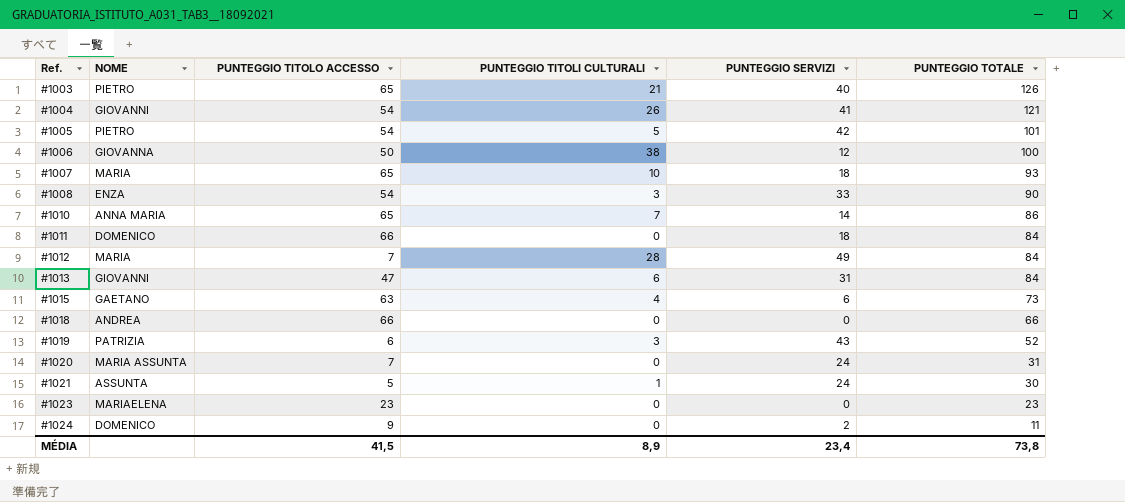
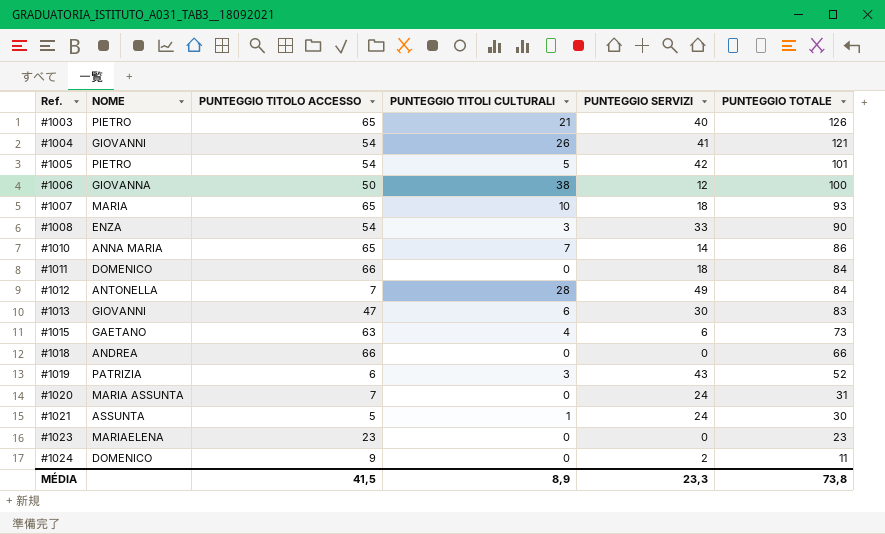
#1012 | NOME: MARIA -> ANTONELLA
#1013 | PUNTEGGIO SERVIZI: 31 -> 30
#1013 | PUNTEGGIO TOTALE: 84 -> 83
MÉDIA | PUNTEGGIO SERVIZI: 23,4 -> 23,3

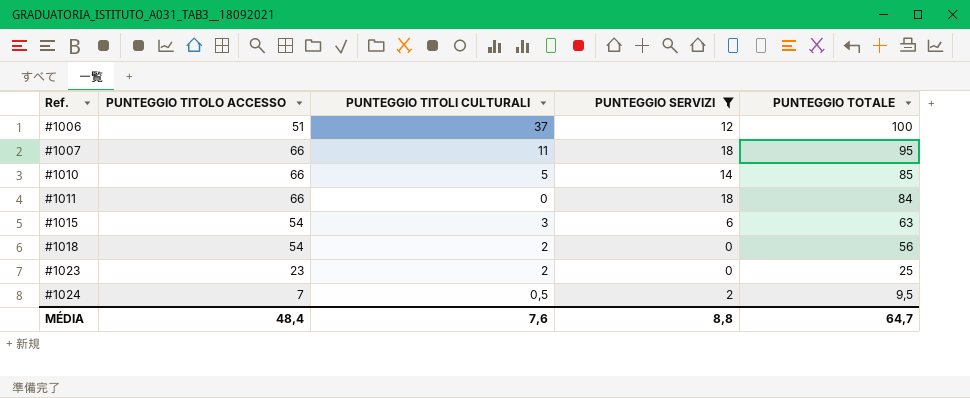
filter: none -> PUNTEGGIO SERVIZI <= 18
column NOME | position: 2 -> none
#1006 | PUNTEGGIO TITOLO ACCESSO: 50 -> 51
#1006 | PUNTEGGIO TITOLI CULTURALI: 38 -> 37
#1007 | PUNTEGGIO TITOLO ACCESSO: 65 -> 66
#1007 | PUNTEGGIO TITOLI CULTURALI: 10 -> 11
#1007 | PUNTEGGIO TOTALE: 93 -> 95
#1010 | PUNTEGGIO TITOLO ACCESSO: 65 -> 66
#1010 | PUNTEGGIO TITOLI CULTURALI: 7 -> 5
#1010 | PUNTEGGIO TOTALE: 86 -> 85
#1015 | PUNTEGGIO TITOLO ACCESSO: 63 -> 54
#1015 | PUNTEGGIO TITOLI CULTURALI: 4 -> 3
#1015 | PUNTEGGIO TOTALE: 73 -> 63
#1018 | PUNTEGGIO TITOLO ACCESSO: 66 -> 54
#1018 | PUNTEGGIO TITOLI CULTURALI: 0 -> 2
#1018 | PUNTEGGIO TOTALE: 66 -> 56
#1023 | PUNTEGGIO TITOLI CULTURALI: 0 -> 2
#1023 | PUNTEGGIO TOTALE: 23 -> 25
#1024 | PUNTEGGIO TITOLO ACCESSO: 9 -> 7
#1024 | PUNTEGGIO TITOLI CULTURALI: 0 -> 0,5
#1024 | PUNTEGGIO TOTALE: 11 -> 9,5
MÉDIA | PUNTEGGIO TITOLO ACCESSO: 41,5 -> 48,4
MÉDIA | PUNTEGGIO TITOLI CULTURALI: 8,9 -> 7,6
MÉDIA | PUNTEGGIO SERVIZI: 23,3 -> 8,8
MÉDIA | PUNTEGGIO TOTALE: 73,8 -> 64,7

